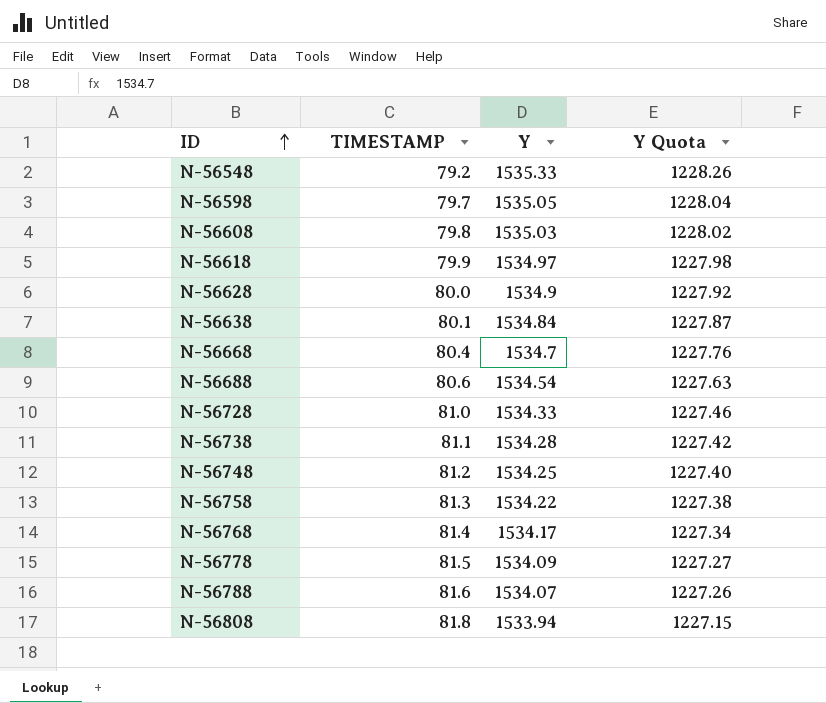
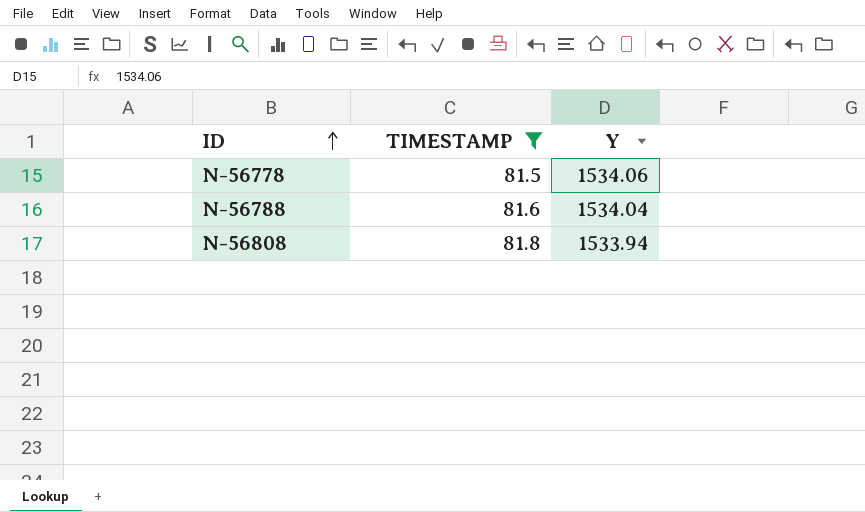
filter: none -> TIMESTAMP >= 81.5
column Y Quota | formula: [Y] * 0.8 -> none
N-56778 | Y: 1534.09 -> 1534.06
N-56788 | Y: 1534.07 -> 1534.04

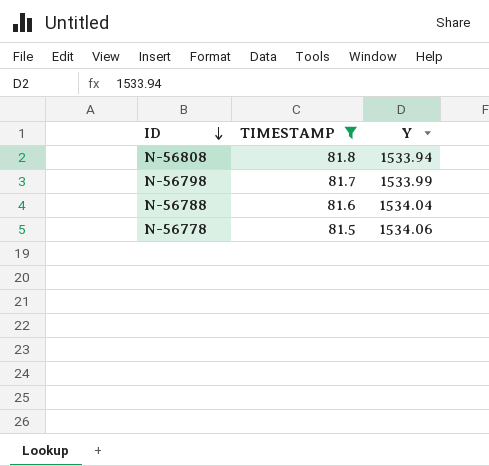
row order: ID ascending -> ID descending
row N-56798: none -> 81.7 | 1533.99

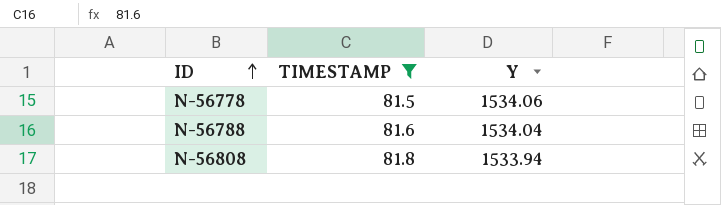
row order: ID descending -> ID ascending
row N-56798: 81.7 | 1533.99 -> none

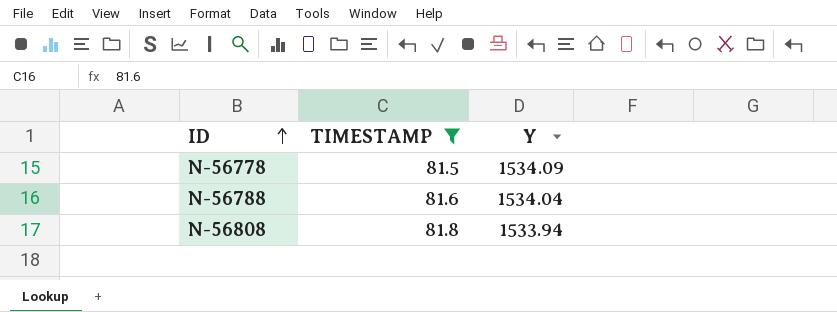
N-56778 | Y: 1534.06 -> 1534.09

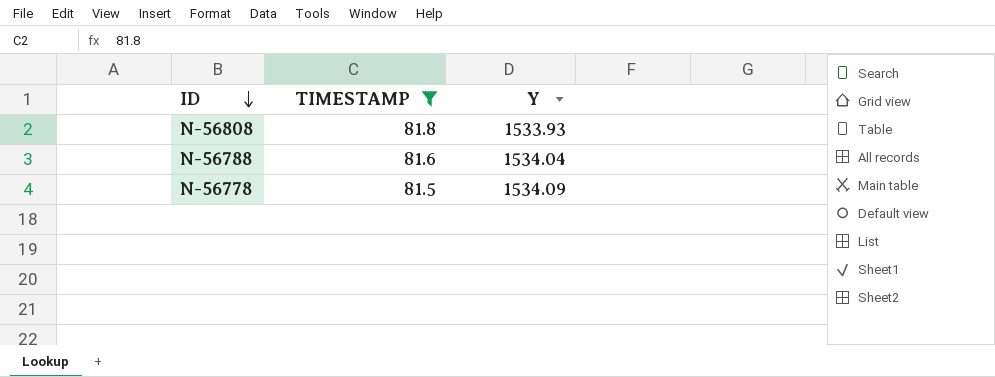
row order: ID ascending -> ID descending
N-56808 | Y: 1533.94 -> 1533.93

